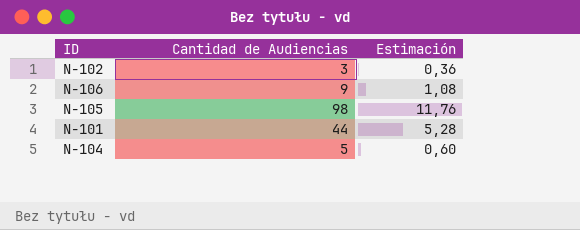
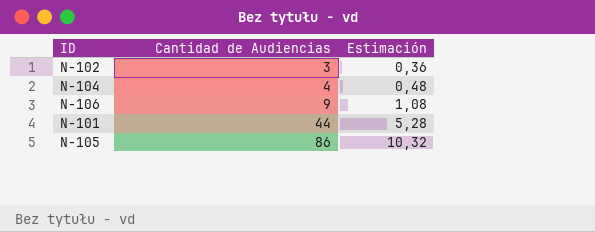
row order: none -> Cantidad de Audiencias ascending
N-104 | Cantidad de Audiencias: 5 -> 4
N-104 | Estimación: 0,60 -> 0,48
N-105 | Cantidad de Audiencias: 98 -> 86
N-105 | Estimación: 11,76 -> 10,32

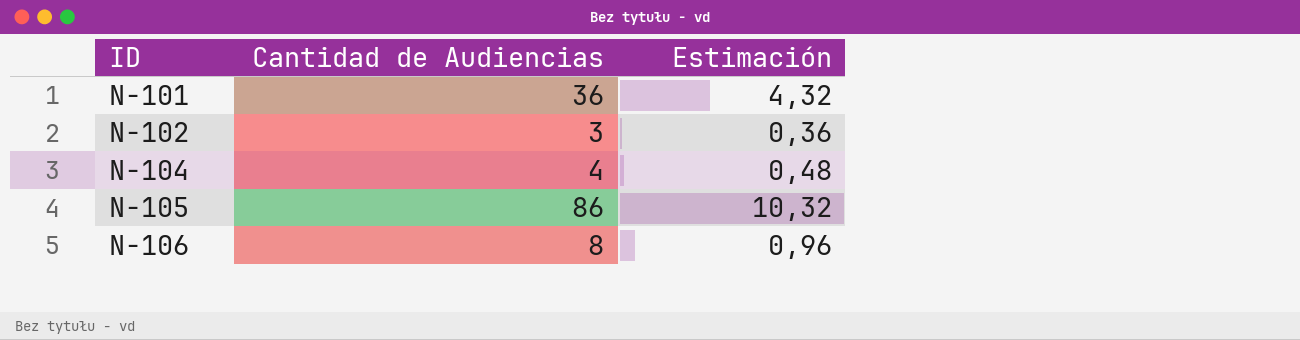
row order: Cantidad de Audiencias ascending -> ID ascending
N-101 | Cantidad de Audiencias: 44 -> 36
N-101 | Estimación: 5,28 -> 4,32
N-106 | Cantidad de Audiencias: 9 -> 8
N-106 | Estimación: 1,08 -> 0,96

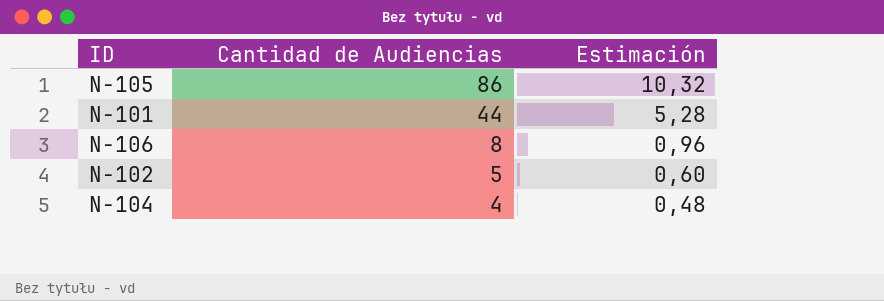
row order: ID ascending -> Cantidad de Audiencias descending
N-101 | Cantidad de Audiencias: 36 -> 44
N-101 | Estimación: 4,32 -> 5,28
N-102 | Cantidad de Audiencias: 3 -> 5
N-102 | Estimación: 0,36 -> 0,60

